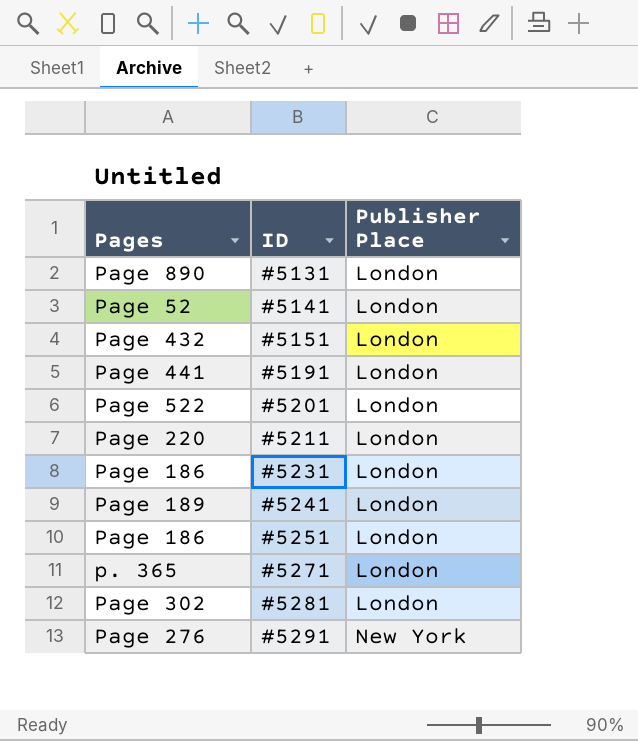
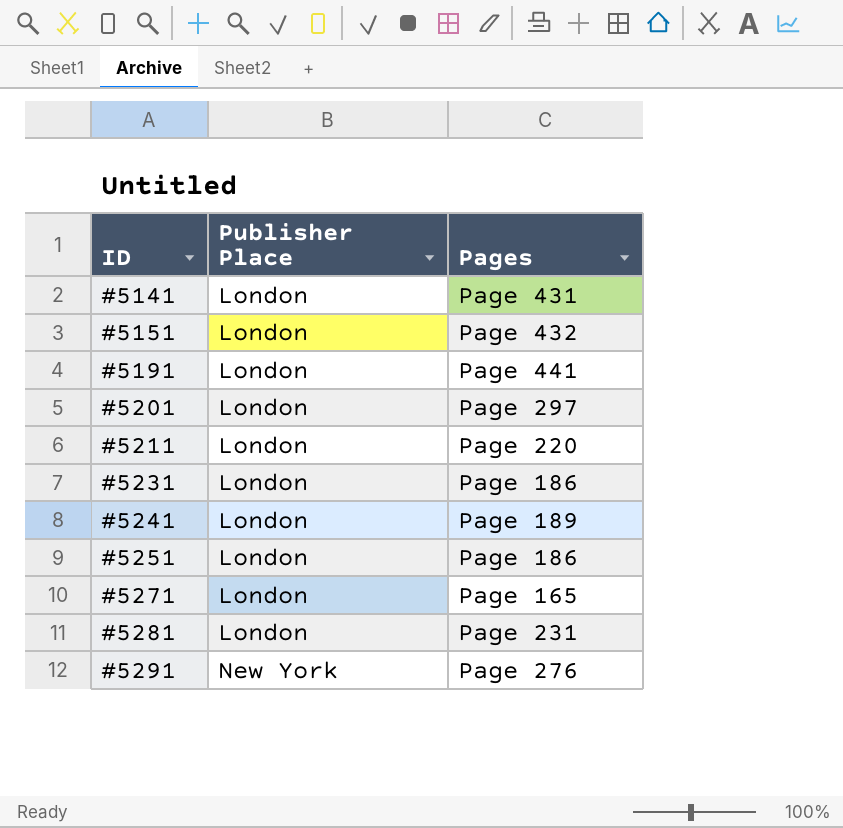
column Pages | position: 1 -> 3
row #5131: Page 890 | London -> none
#5141 | Pages: Page 52 -> Page 431
#5201 | Pages: Page 522 -> Page 297
#5271 | Pages: p. 365 -> Page 165
#5281 | Pages: Page 302 -> Page 231

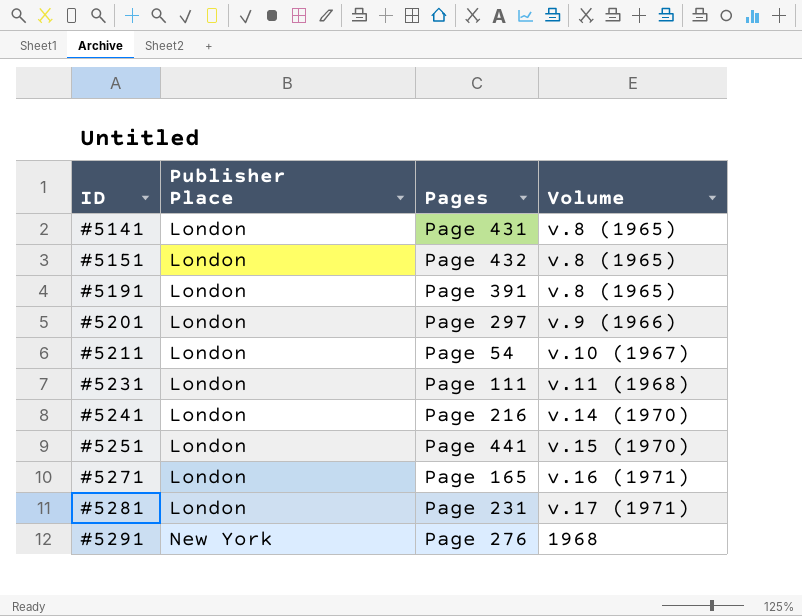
column Volume | position: none -> 4
#5191 | Pages: Page 441 -> Page 391
#5211 | Pages: Page 220 -> Page 54
#5231 | Pages: Page 186 -> Page 111
#5241 | Pages: Page 189 -> Page 216
#5251 | Pages: Page 186 -> Page 441

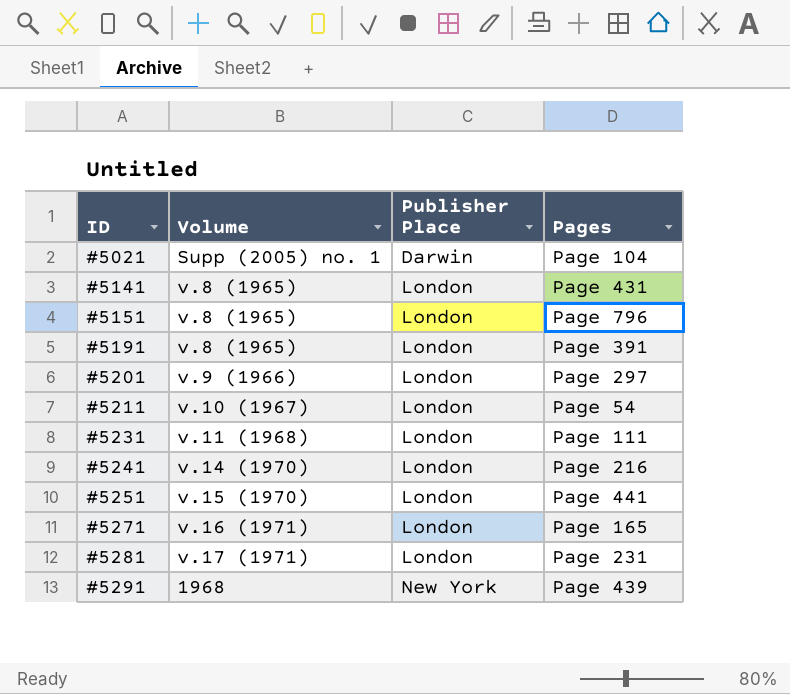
column Volume | position: 4 -> 2
row #5021: none -> Supp (2005) no. 1 | Darwin | Page 104
#5151 | Pages: Page 432 -> Page 796
#5291 | Pages: Page 276 -> Page 439

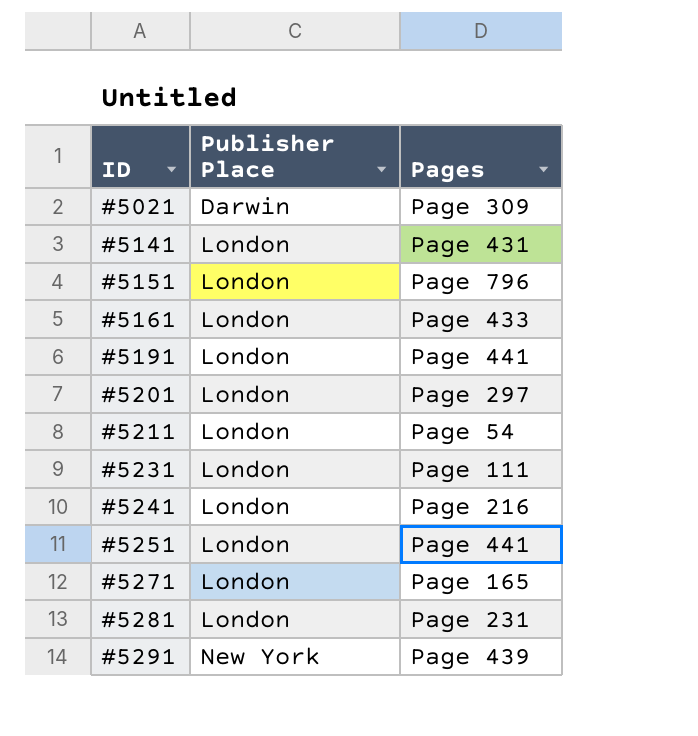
column Volume | position: 2 -> none
#5021 | Pages: Page 104 -> Page 309
row #5161: none -> London | Page 433
#5191 | Pages: Page 391 -> Page 441

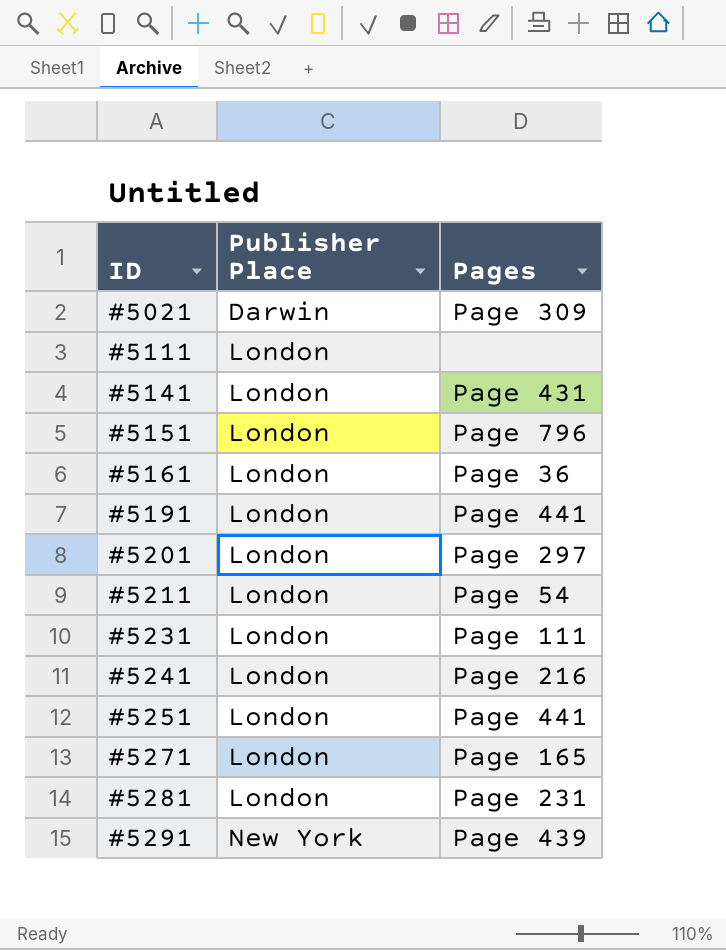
row #5111: none -> London | none
#5161 | Pages: Page 433 -> Page 36

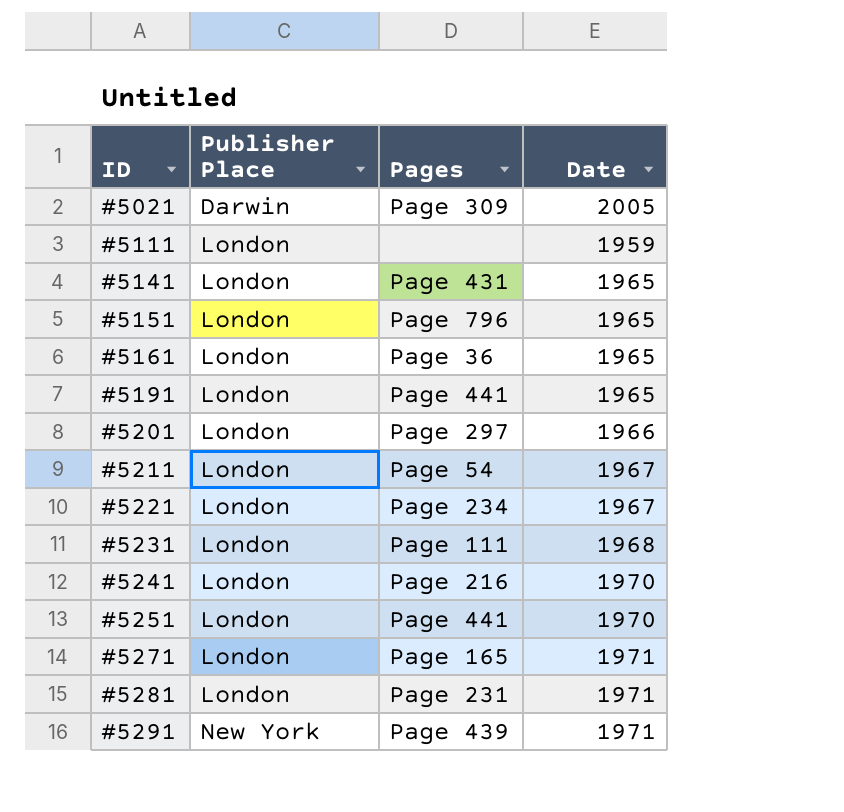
column Date | position: none -> 4
row #5221: none -> London | Page 234 | 1967

